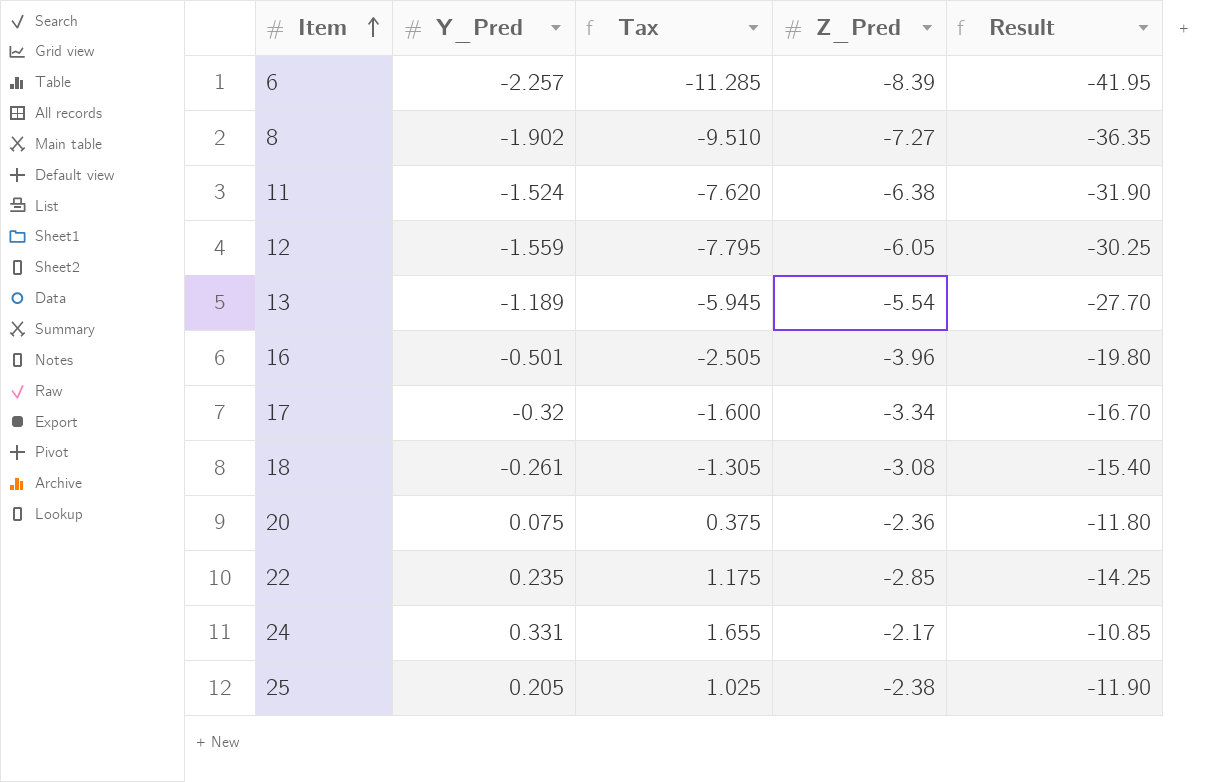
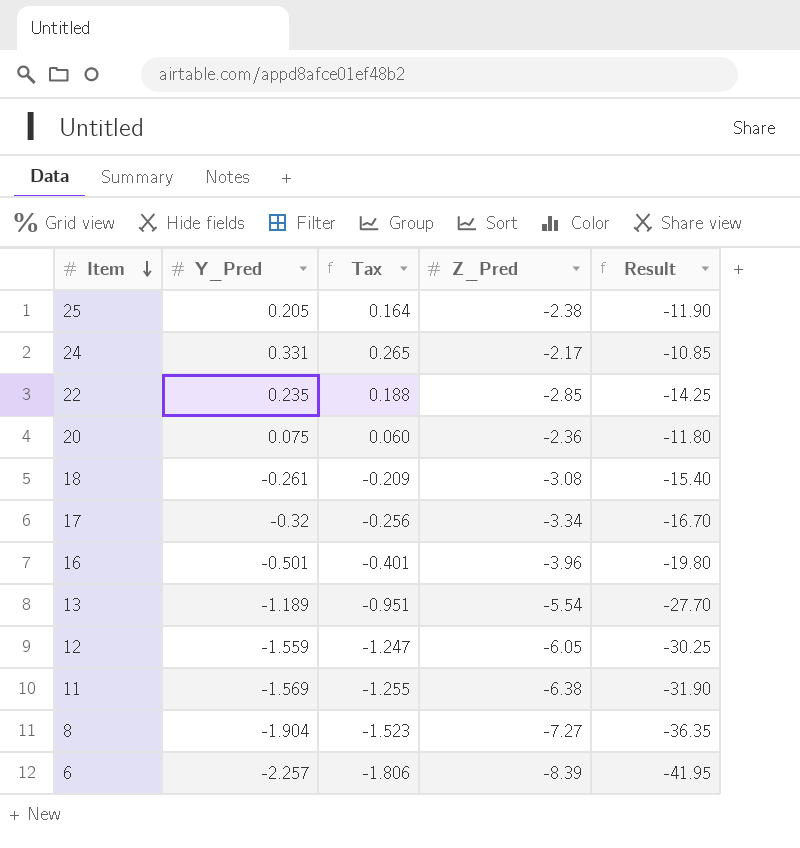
row order: Item ascending -> Item descending
column Tax | formula: [Y_Pred] * 5 -> [Y_Pred] * 0.8
11 | Y_Pred: -1.524 -> -1.569
8 | Y_Pred: -1.902 -> -1.904

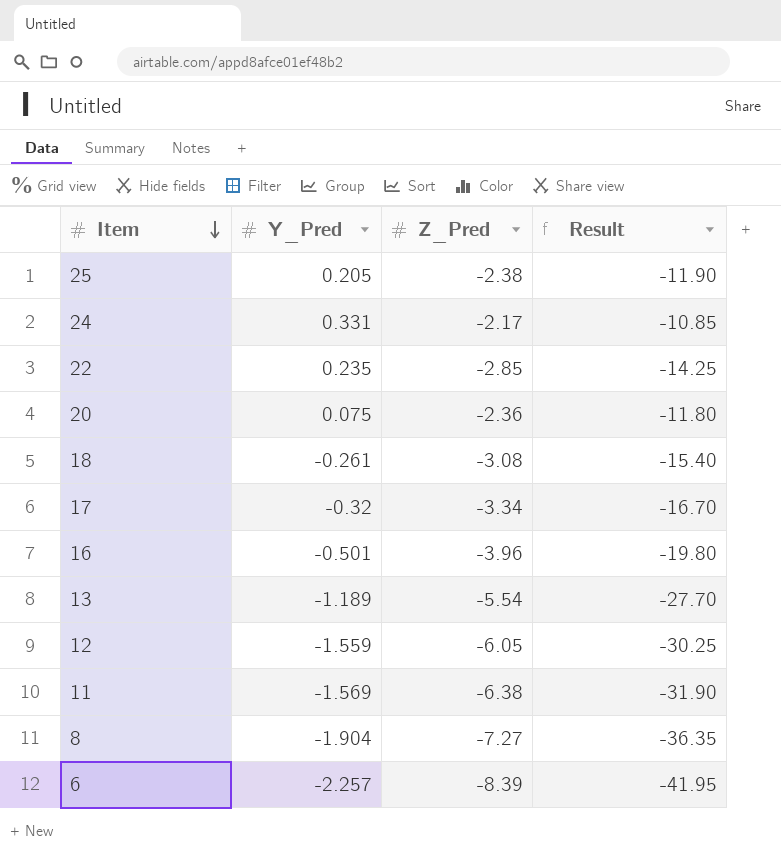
column Tax | formula: [Y_Pred] * 0.8 -> none

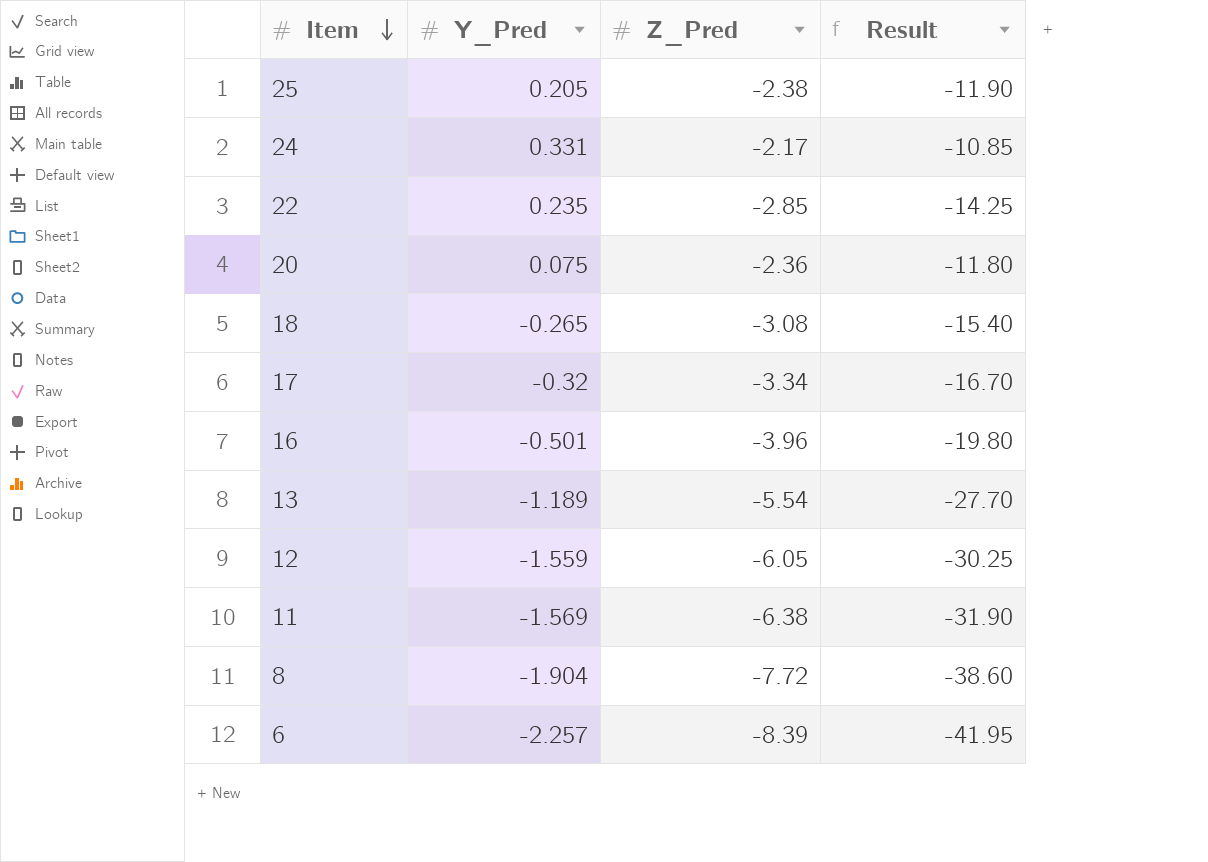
18 | Y_Pred: -0.261 -> -0.265
8 | Z_Pred: -7.27 -> -7.72
8 | Result: -36.35 -> -38.60

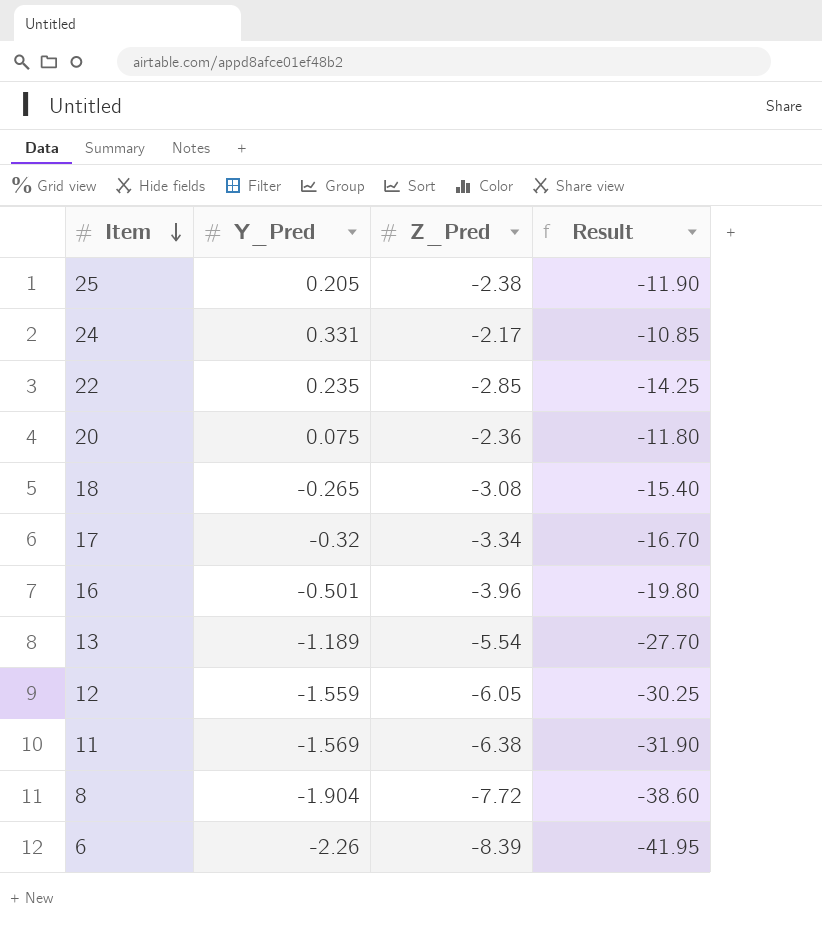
6 | Y_Pred: -2.257 -> -2.26

